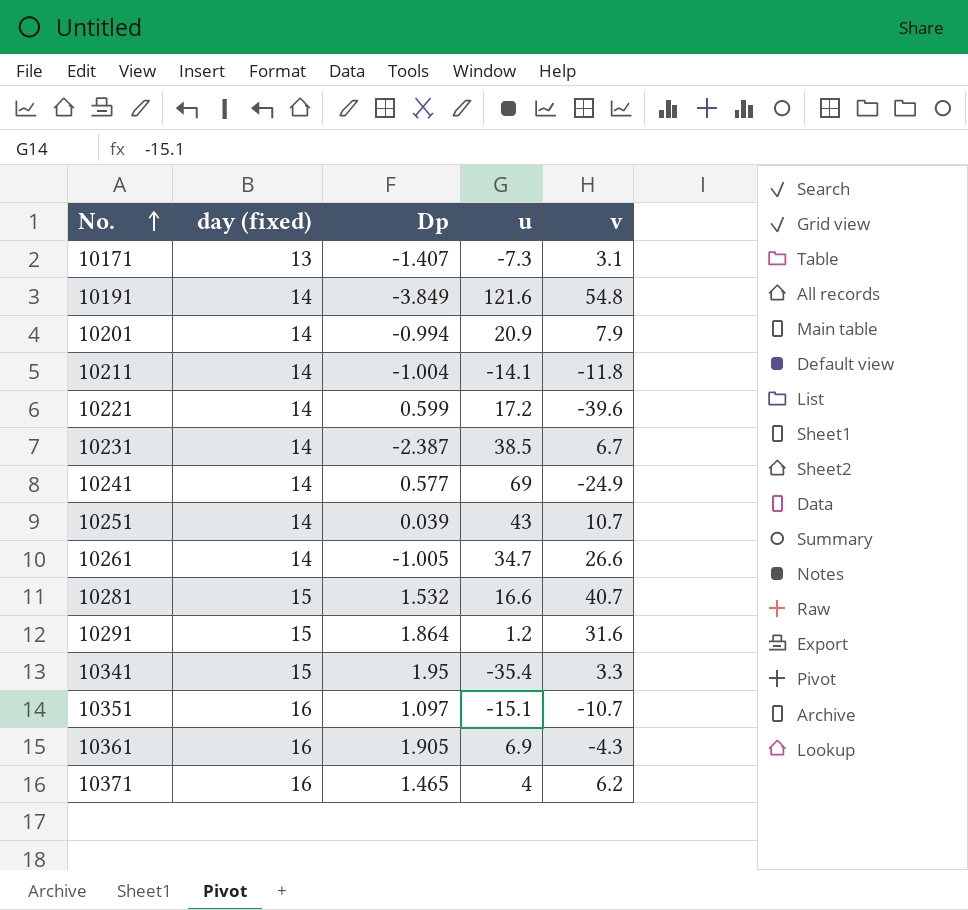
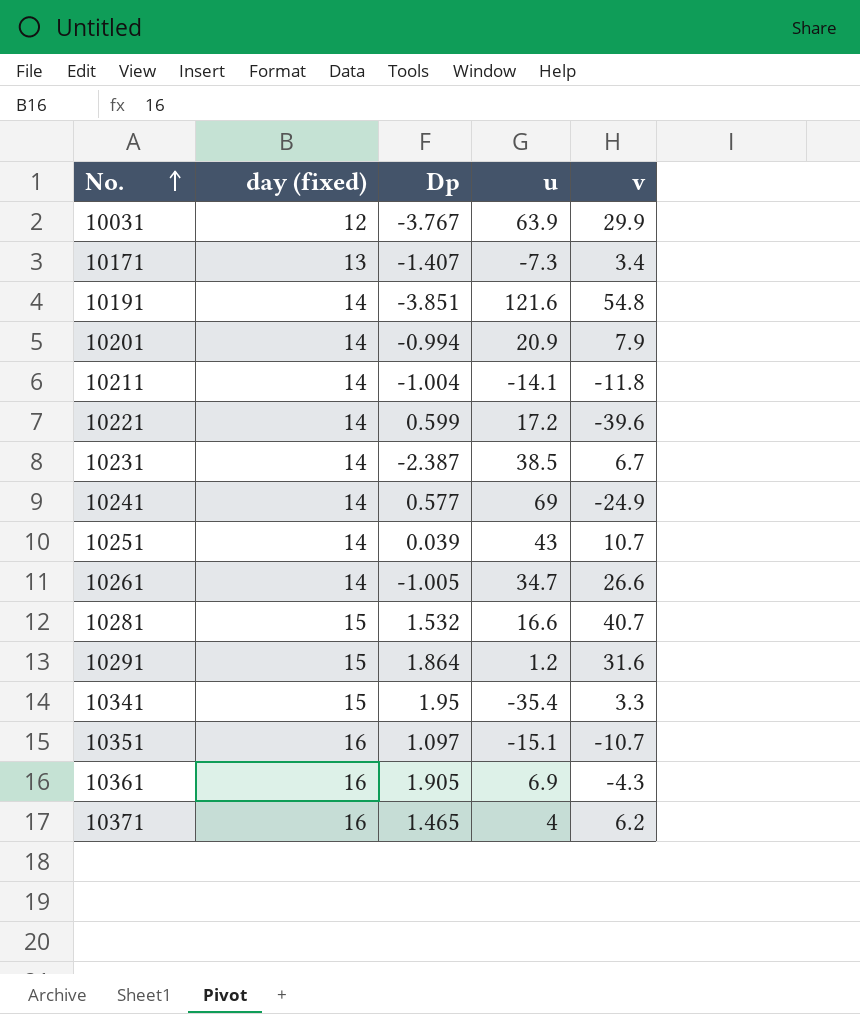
row 10031: none -> 12 | -3.767 | 63.9 | 29.9
10171 | v: 3.1 -> 3.4
10191 | Dp: -3.849 -> -3.851

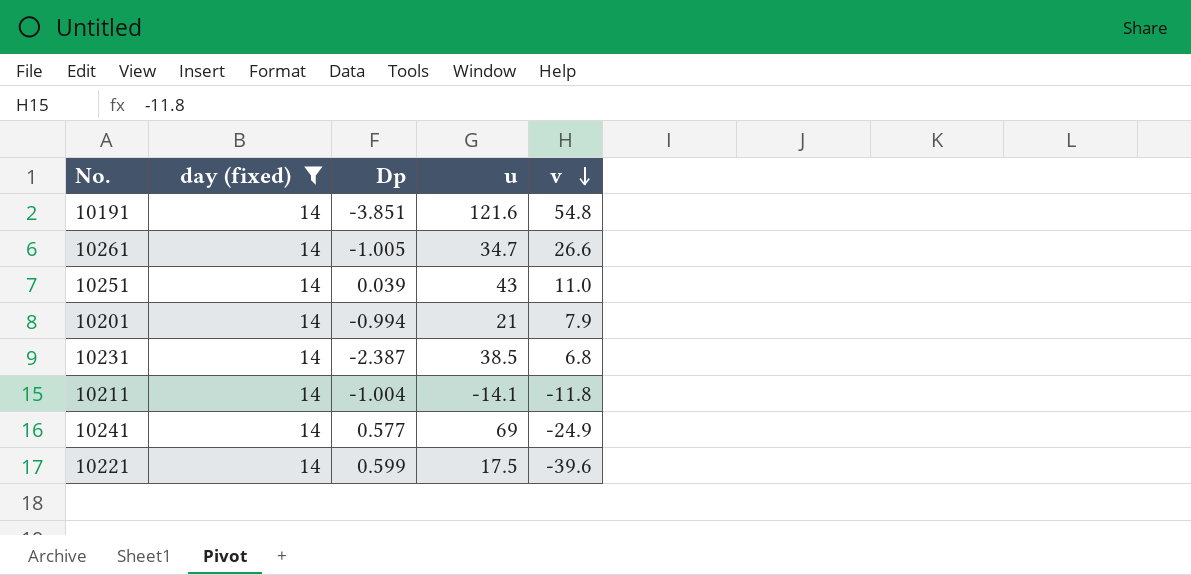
filter: none -> day (fixed) = 14
row order: No. ascending -> v descending
10251 | v: 10.7 -> 11.0
10201 | u: 20.9 -> 21
10231 | v: 6.7 -> 6.8
10221 | u: 17.2 -> 17.5

